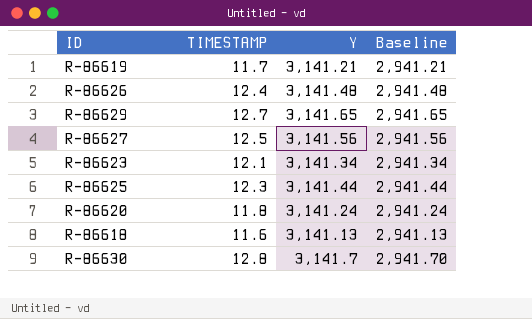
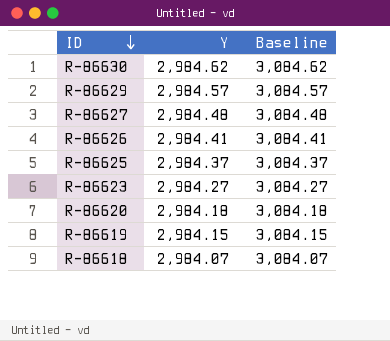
row order: none -> ID descending
column TIMESTAMP | position: 2 -> none
column Baseline | formula: [Y] - 200 -> [Y] + 100
R-86630 | Y: 3,141.7 -> 2,984.62
R-86629 | Y: 3,141.65 -> 2,984.57
R-86627 | Y: 3,141.56 -> 2,984.48
R-86626 | Y: 3,141.48 -> 2,984.41
R-86625 | Y: 3,141.44 -> 2,984.37
R-86623 | Y: 3,141.34 -> 2,984.27
R-86620 | Y: 3,141.24 -> 2,984.18
R-86619 | Y: 3,141.21 -> 2,984.15
R-86618 | Y: 3,141.13 -> 2,984.07

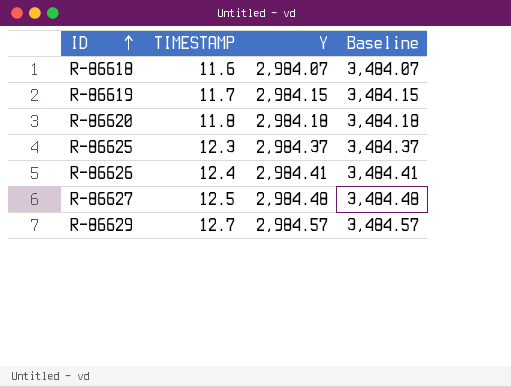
row order: ID descending -> ID ascending
column TIMESTAMP | position: none -> 2
column Baseline | formula: [Y] + 100 -> [Y] + 500
row R-86630: 2,984.62 | 3,084.62 -> none
row R-86623: 2,984.27 | 3,084.27 -> none

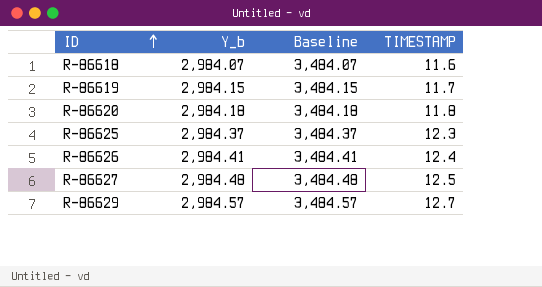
column name: Y -> Y_b
column TIMESTAMP | position: 2 -> 4

